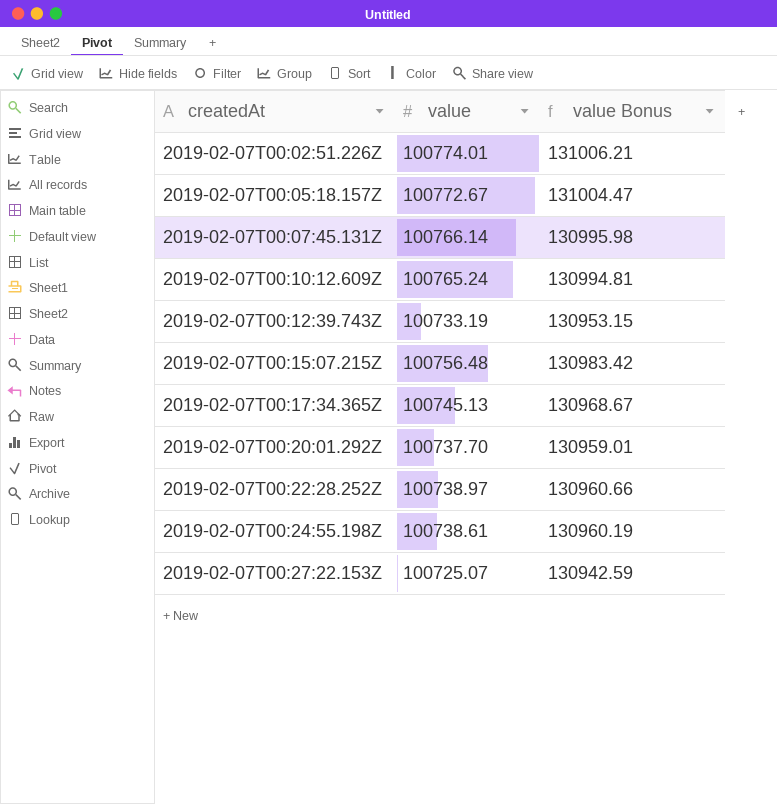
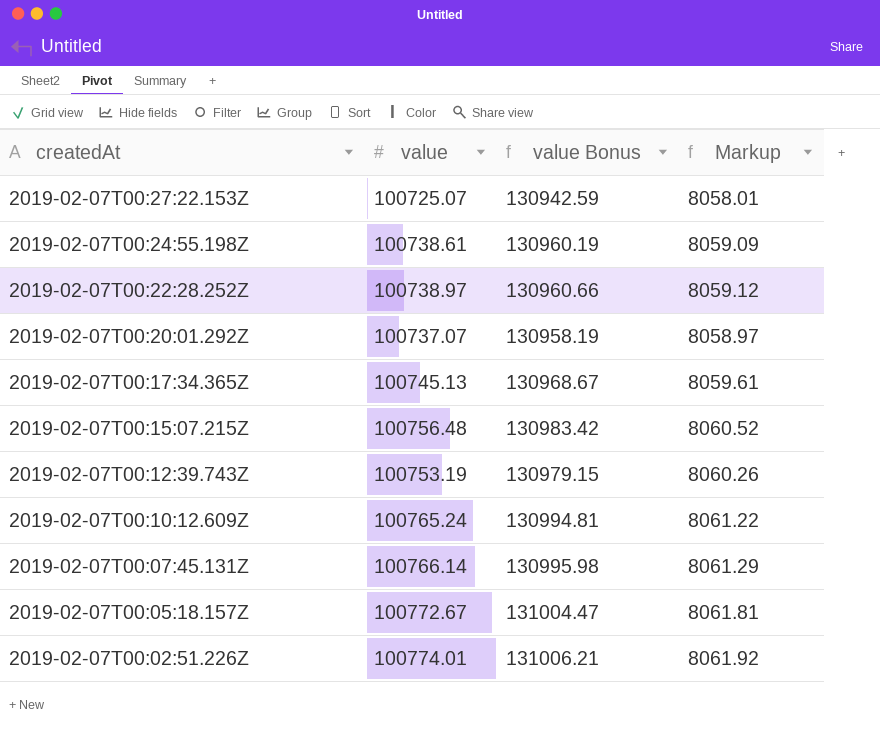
row order: createdAt ascending -> createdAt descending
column Markup | formula: none -> [value] * 0.08
2019-02-07T00:20:01.292Z | value: 100737.70 -> 100737.07
2019-02-07T00:20:01.292Z | value Bonus: 130959.01 -> 130958.19
2019-02-07T00:12:39.743Z | value: 100733.19 -> 100753.19
2019-02-07T00:12:39.743Z | value Bonus: 130953.15 -> 130979.15

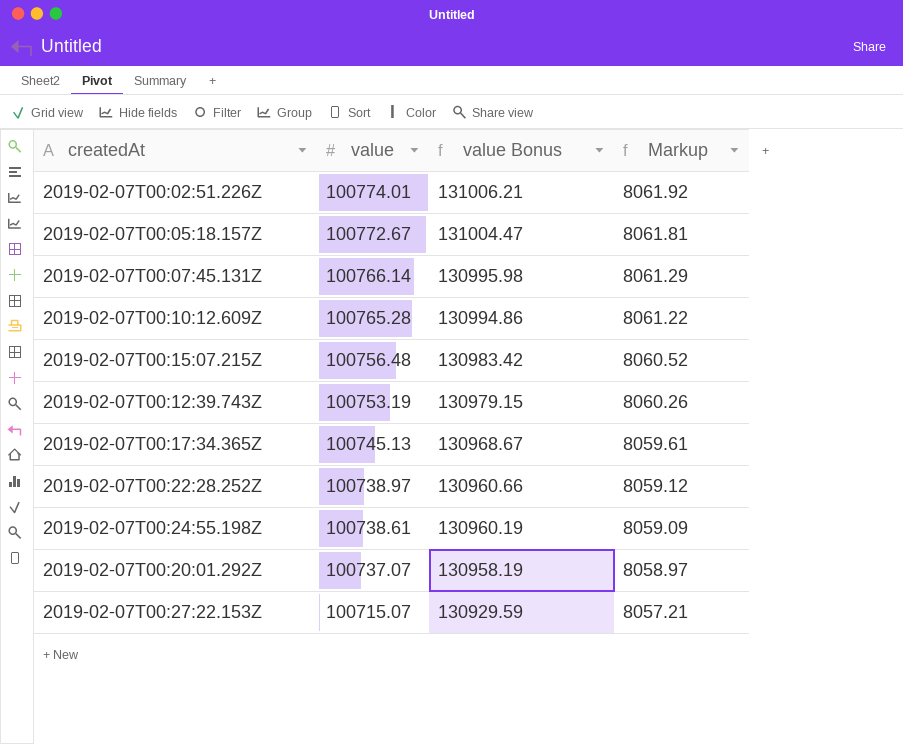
row order: createdAt descending -> value descending
2019-02-07T00:10:12.609Z | value: 100765.24 -> 100765.28
2019-02-07T00:10:12.609Z | value Bonus: 130994.81 -> 130994.86
2019-02-07T00:27:22.153Z | value: 100725.07 -> 100715.07
2019-02-07T00:27:22.153Z | value Bonus: 130942.59 -> 130929.59
2019-02-07T00:27:22.153Z | Markup: 8058.01 -> 8057.21

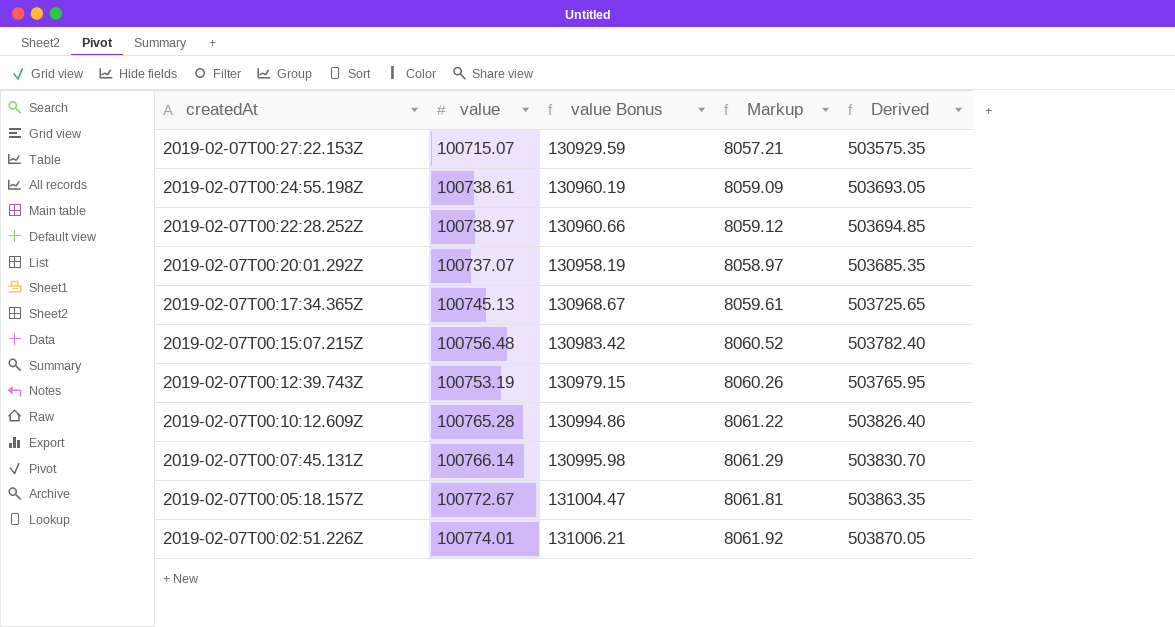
row order: value descending -> createdAt descending
column Derived | formula: none -> [value] * 5

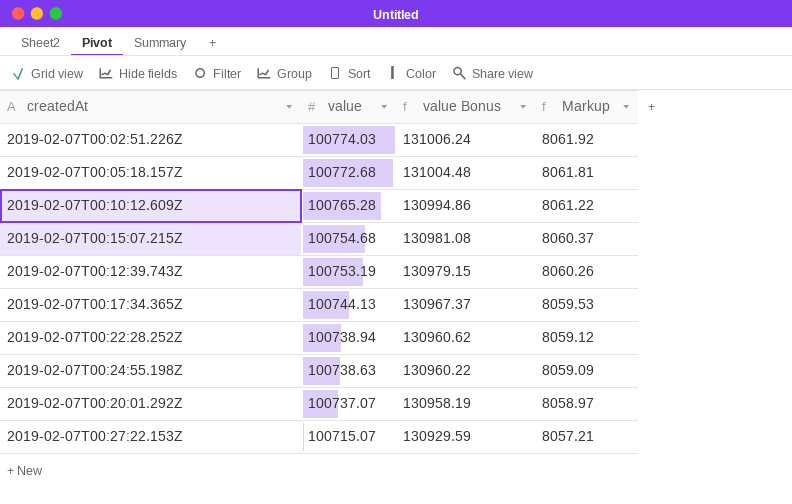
row order: createdAt descending -> value descending
column Derived | formula: [value] * 5 -> none
row 2019-02-07T00:07:45.131Z: 100766.14 | 130995.98 | 8061.29 | 503830.70 -> none
2019-02-07T00:02:51.226Z | value: 100774.01 -> 100774.03
2019-02-07T00:02:51.226Z | value Bonus: 131006.21 -> 131006.24
2019-02-07T00:05:18.157Z | value: 100772.67 -> 100772.68
2019-02-07T00:05:18.157Z | value Bonus: 131004.47 -> 131004.48
2019-02-07T00:15:07.215Z | value: 100756.48 -> 100754.68
2019-02-07T00:15:07.215Z | value Bonus: 130983.42 -> 130981.08
2019-02-07T00:15:07.215Z | Markup: 8060.52 -> 8060.37
2019-02-07T00:17:34.365Z | value: 100745.13 -> 100744.13
2019-02-07T00:17:34.365Z | value Bonus: 130968.67 -> 130967.37
2019-02-07T00:17:34.365Z | Markup: 8059.61 -> 8059.53
2019-02-07T00:22:28.252Z | value: 100738.97 -> 100738.94
2019-02-07T00:22:28.252Z | value Bonus: 130960.66 -> 130960.62
2019-02-07T00:24:55.198Z | value: 100738.61 -> 100738.63
2019-02-07T00:24:55.198Z | value Bonus: 130960.19 -> 130960.22

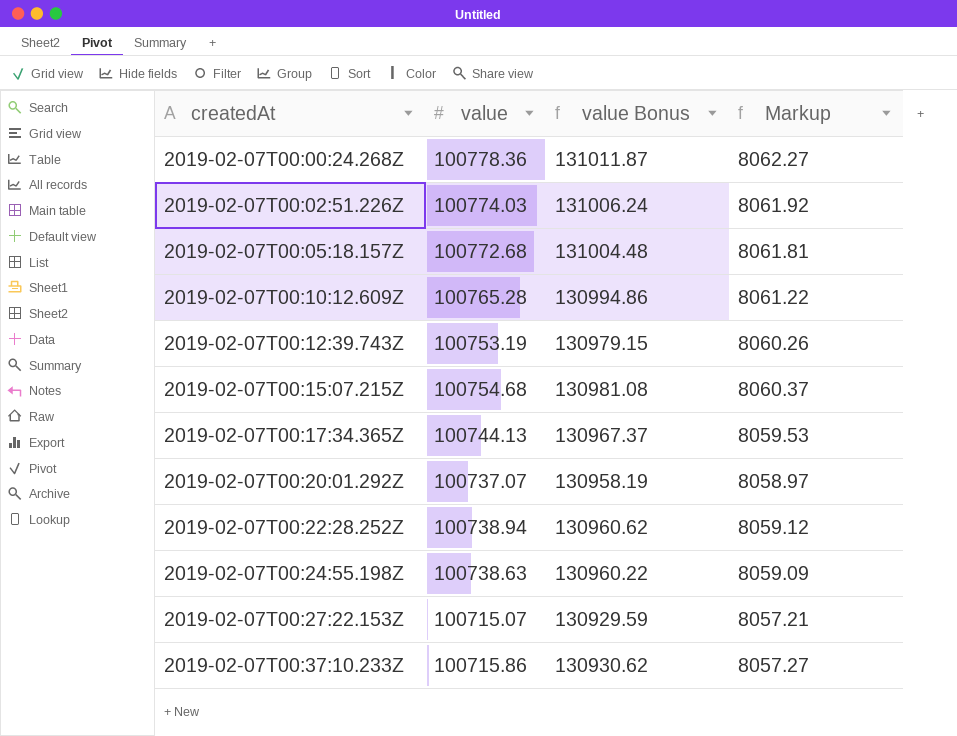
row order: value descending -> createdAt ascending
row 2019-02-07T00:00:24.268Z: none -> 100778.36 | 131011.87 | 8062.27
row 2019-02-07T00:37:10.233Z: none -> 100715.86 | 130930.62 | 8057.27

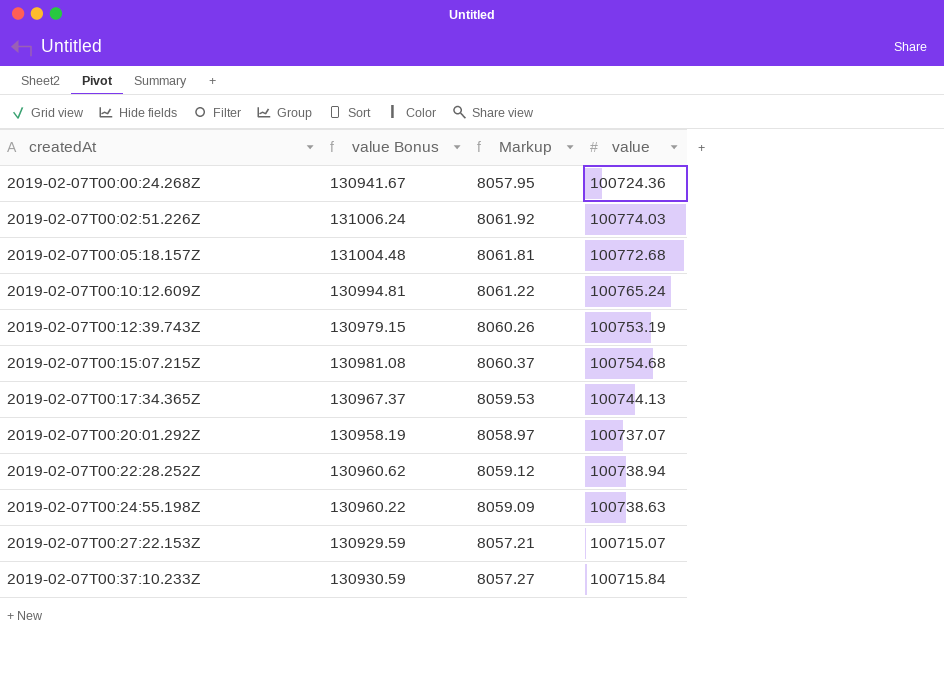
column value | position: 2 -> 4
2019-02-07T00:00:24.268Z | value Bonus: 131011.87 -> 130941.67
2019-02-07T00:00:24.268Z | Markup: 8062.27 -> 8057.95
2019-02-07T00:00:24.268Z | value: 100778.36 -> 100724.36
2019-02-07T00:10:12.609Z | value Bonus: 130994.86 -> 130994.81
2019-02-07T00:10:12.609Z | value: 100765.28 -> 100765.24
2019-02-07T00:37:10.233Z | value Bonus: 130930.62 -> 130930.59
2019-02-07T00:37:10.233Z | value: 100715.86 -> 100715.84

